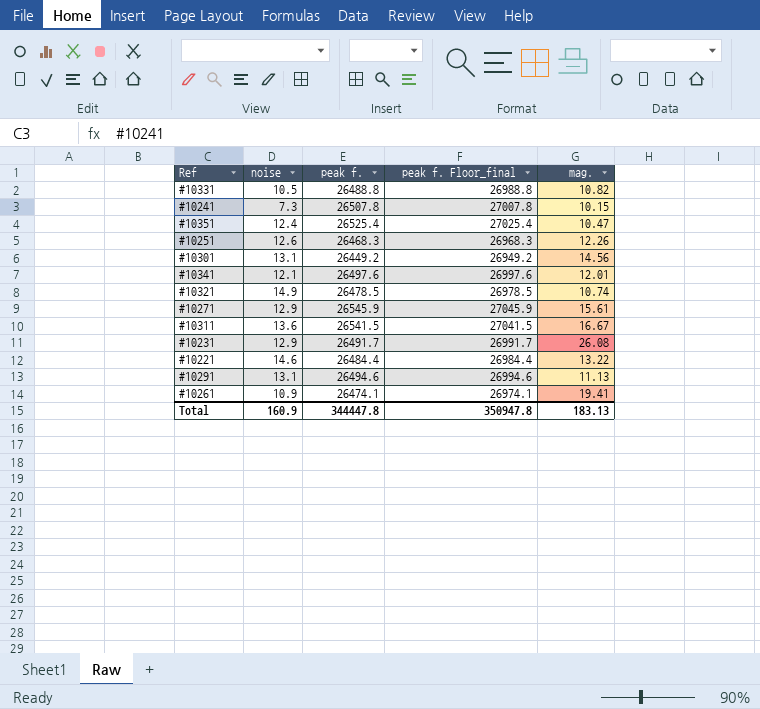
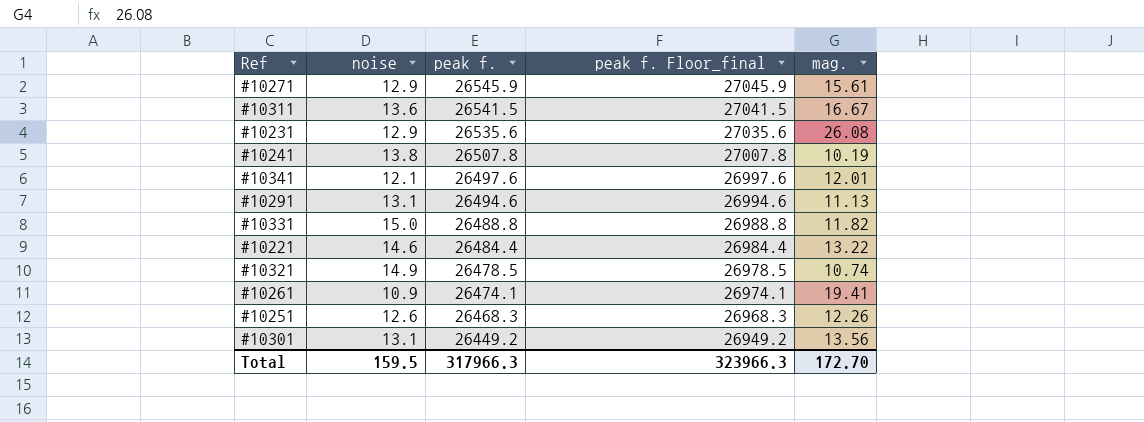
row order: none -> peak f. descending
row #10351: 12.4 | 26525.4 | 27025.4 | 10.47 -> none
#10231 | peak f.: 26491.7 -> 26535.6
#10231 | peak f. Floor_final: 26991.7 -> 27035.6
#10241 | noise: 7.3 -> 13.8
#10241 | mag.: 10.15 -> 10.19
#10331 | noise: 10.5 -> 15.0
#10331 | mag.: 10.82 -> 11.82
#10301 | mag.: 14.56 -> 13.56
Total | noise: 160.9 -> 159.5
Total | peak f.: 344447.8 -> 317966.3
Total | peak f. Floor_final: 350947.8 -> 323966.3
Total | mag.: 183.13 -> 172.70

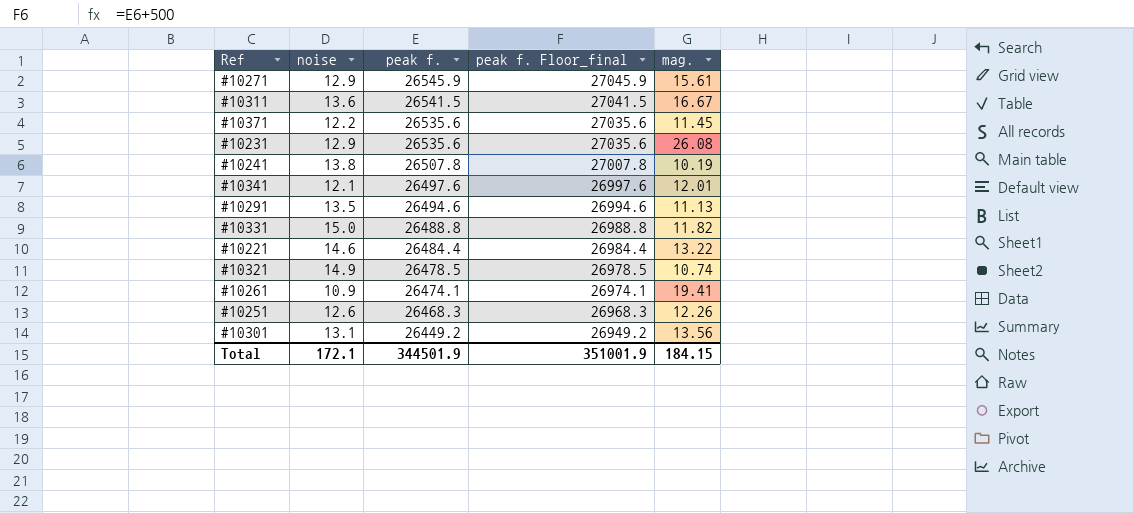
row #10371: none -> 12.2 | 26535.6 | 27035.6 | 11.45
#10291 | noise: 13.1 -> 13.5
Total | noise: 159.5 -> 172.1
Total | peak f.: 317966.3 -> 344501.9
Total | peak f. Floor_final: 323966.3 -> 351001.9
Total | mag.: 172.70 -> 184.15

